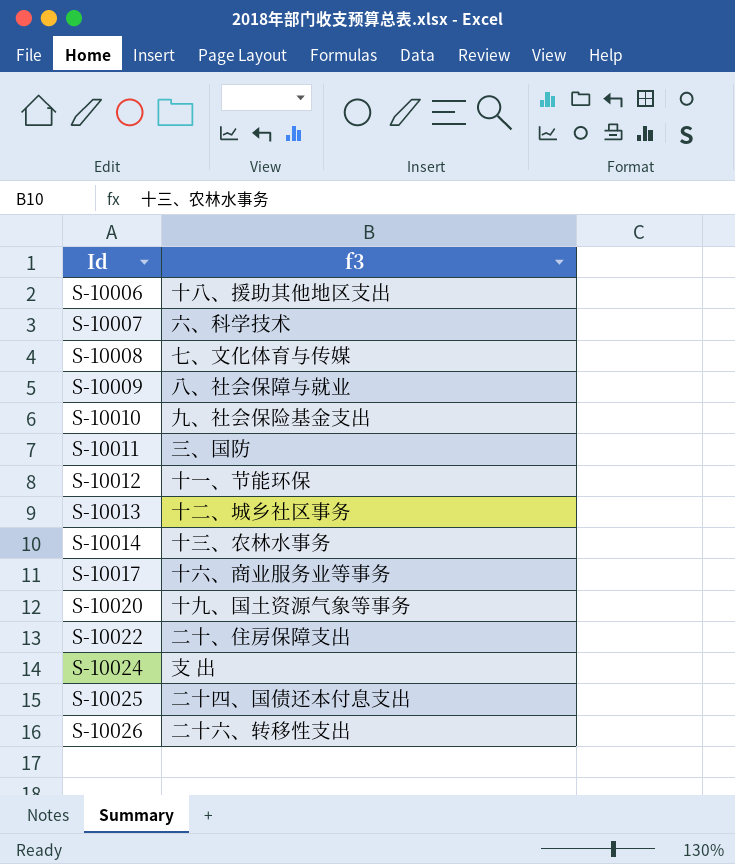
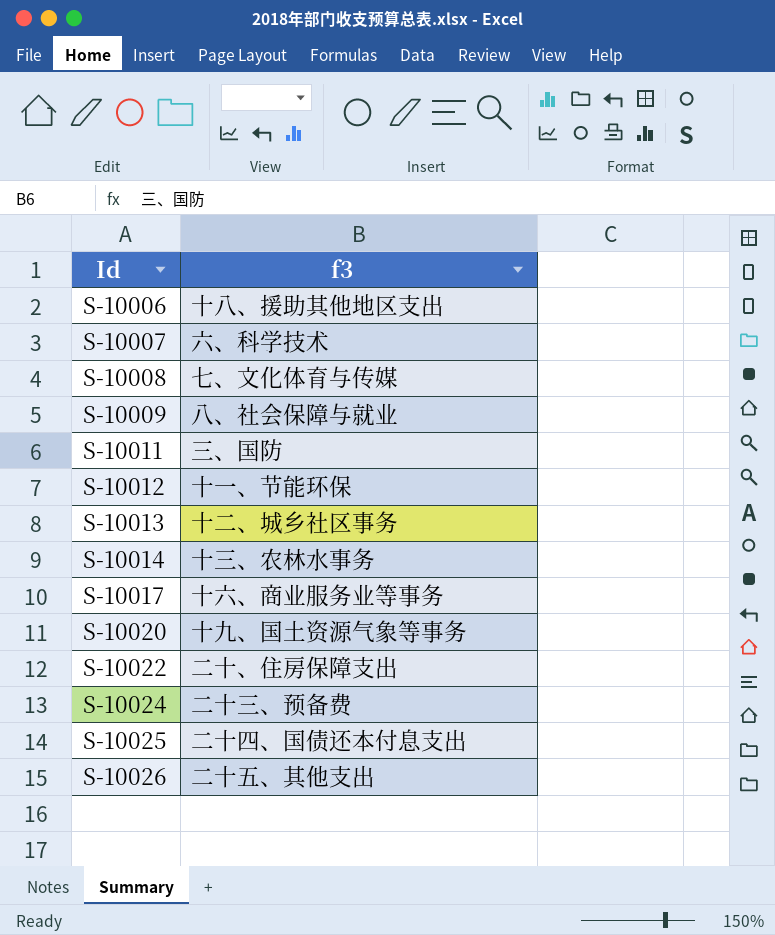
row S-10010: 九、社会保险基金支出 -> none
S-10024 | f3: 支 出 -> 二十三、预备费
S-10026 | f3: 二十六、转移性支出 -> 二十五、其他支出

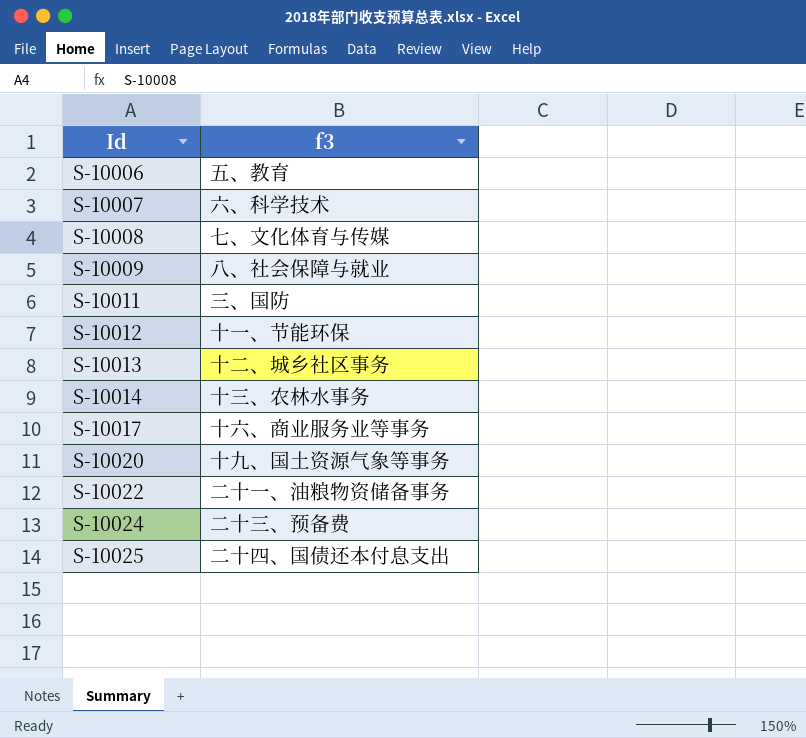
row S-10026: 二十五、其他支出 -> none
S-10006 | f3: 十八、援助其他地区支出 -> 五、教育
S-10022 | f3: 二十、住房保障支出 -> 二十一、油粮物资储备事务

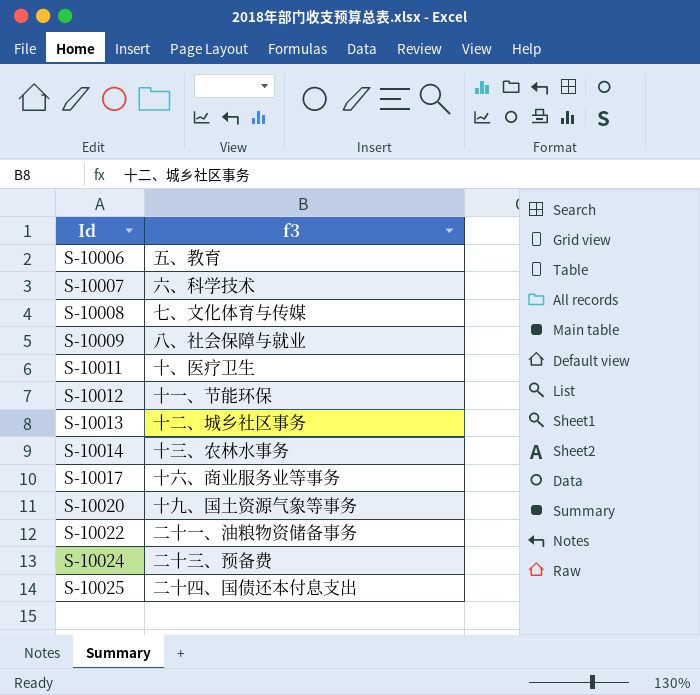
S-10011 | f3: 三、国防 -> 十、医疗卫生

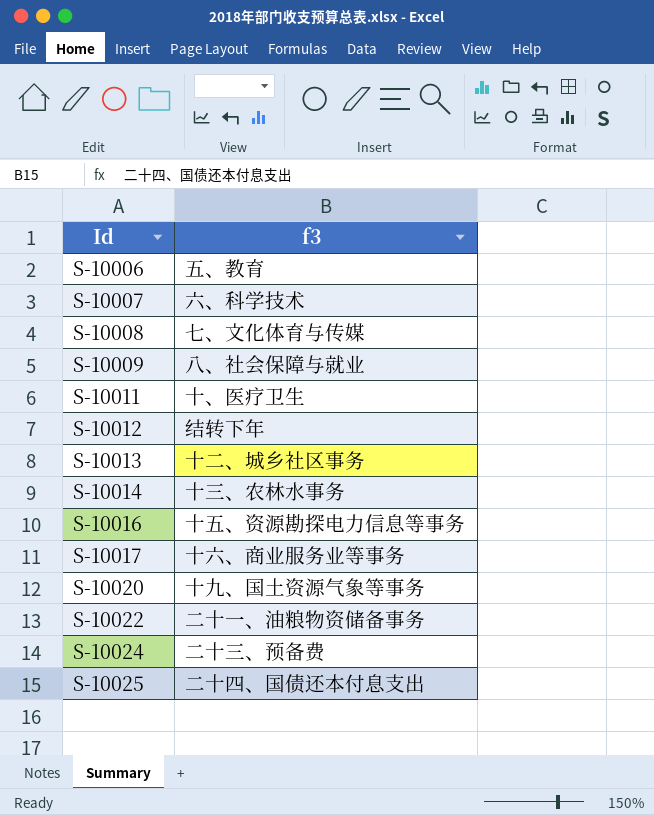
S-10012 | f3: 十一、节能环保 -> 结转下年
row S-10016: none -> 十五、资源勘探电力信息等事务

